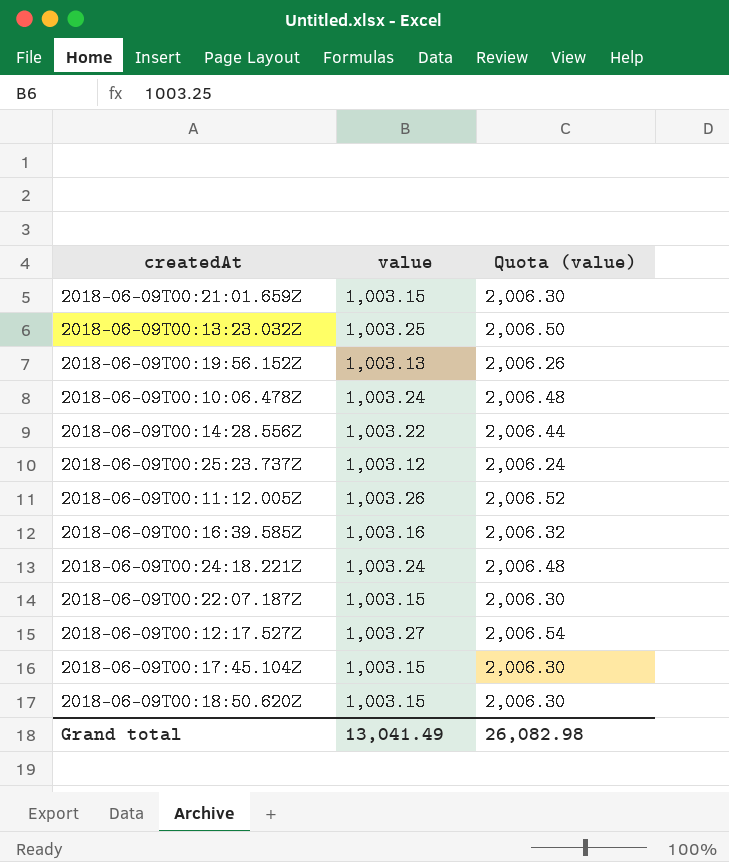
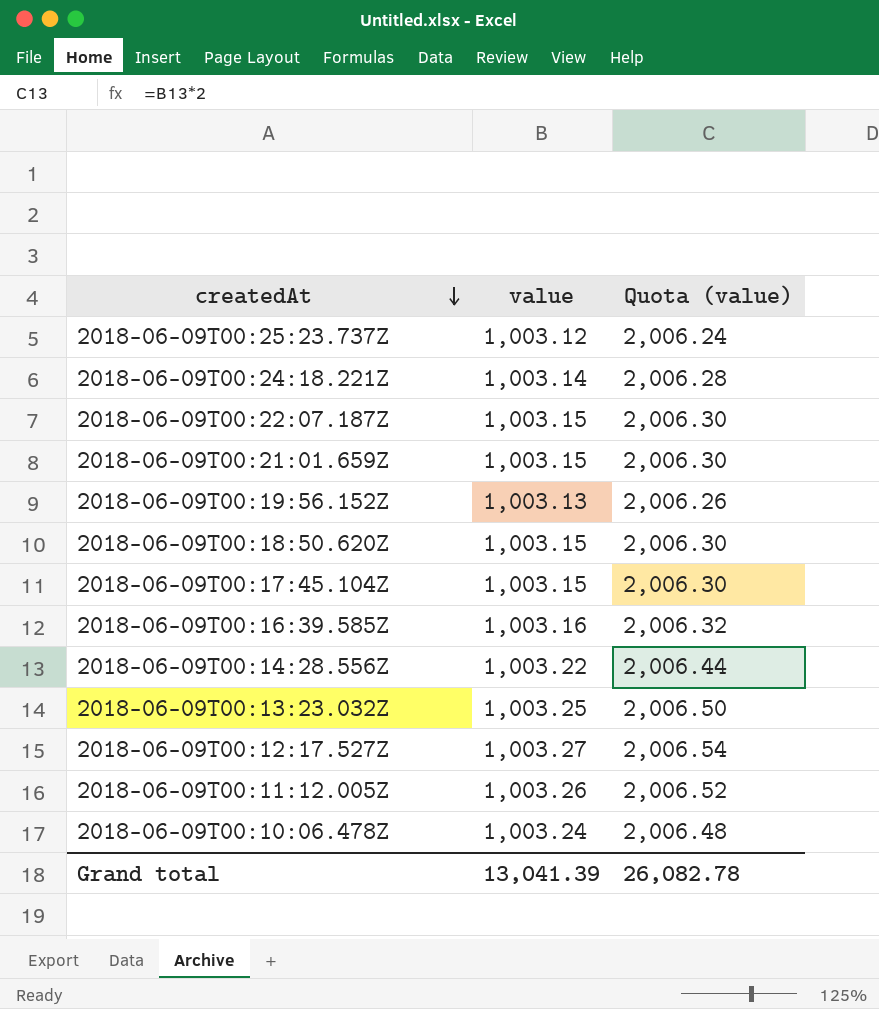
row order: none -> createdAt descending
2018-06-09T00:24:18.221Z | value: 1,003.24 -> 1,003.14
2018-06-09T00:24:18.221Z | Quota (value): 2,006.48 -> 2,006.28
Grand total | value: 13,041.49 -> 13,041.39
Grand total | Quota (value): 26,082.98 -> 26,082.78

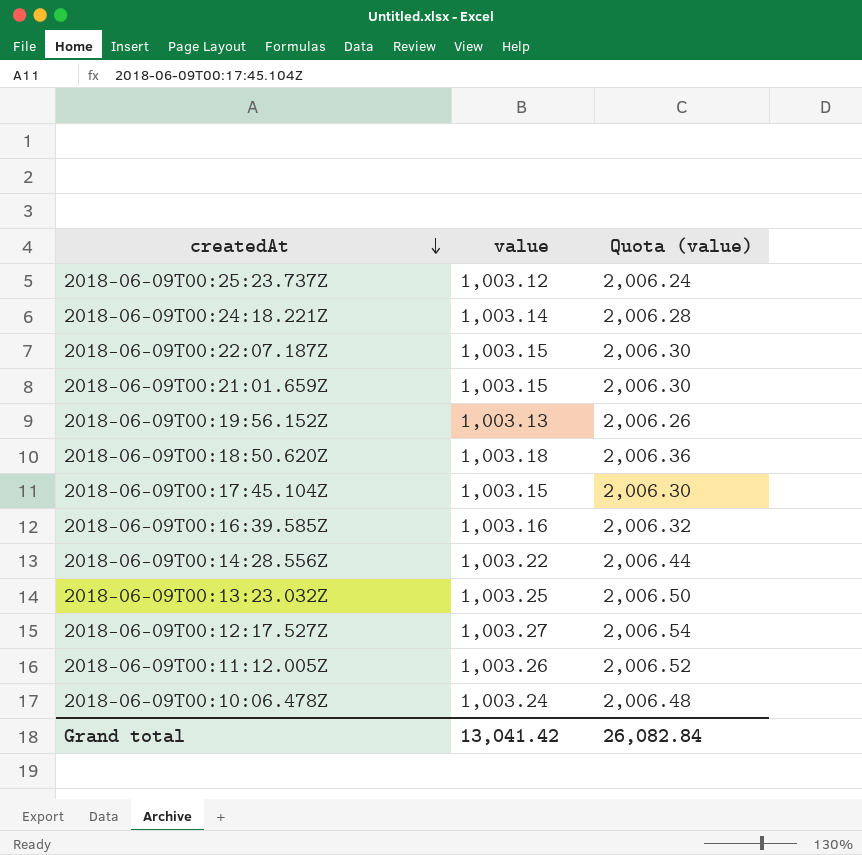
2018-06-09T00:18:50.620Z | value: 1,003.15 -> 1,003.18
2018-06-09T00:18:50.620Z | Quota (value): 2,006.30 -> 2,006.36
Grand total | value: 13,041.39 -> 13,041.42
Grand total | Quota (value): 26,082.78 -> 26,082.84

